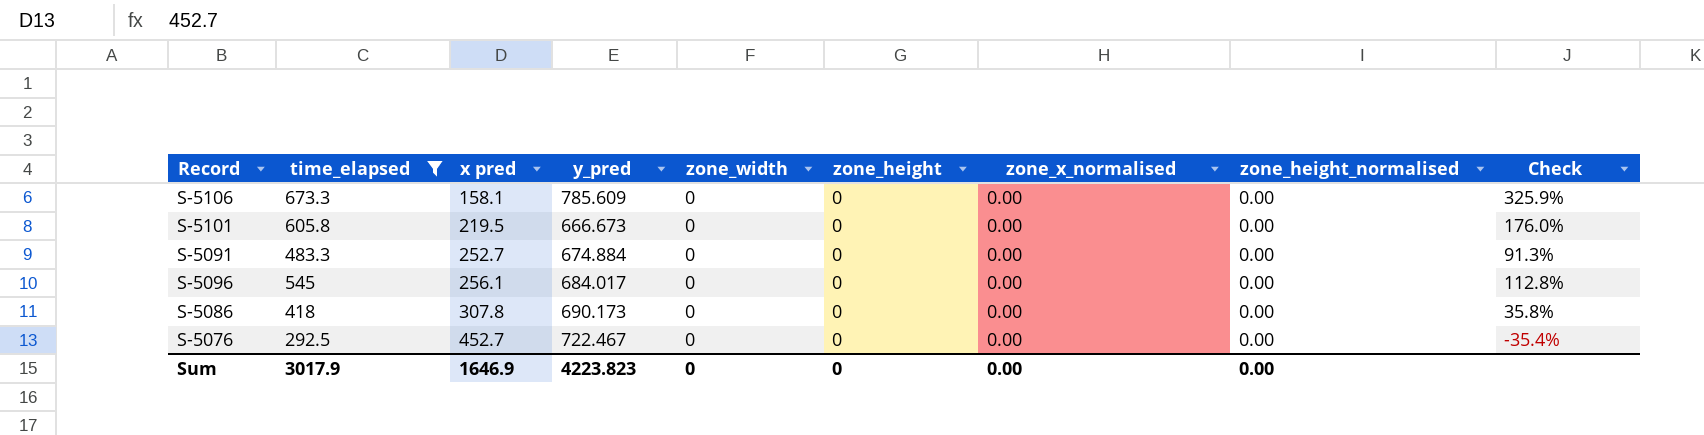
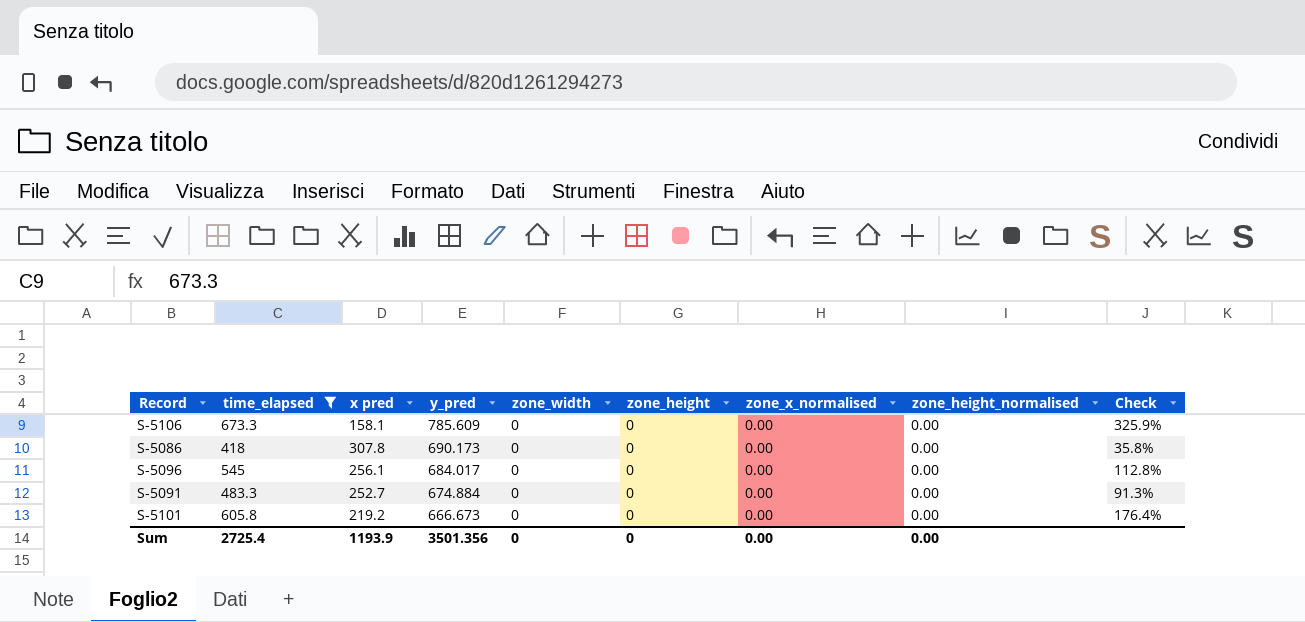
row order: x pred ascending -> y_pred descending
row S-5076: 292.5 | 452.7 | 722.467 | 0 | 0 | 0.00 | 0.00 | -35.4% -> none
S-5101 | x pred: 219.5 -> 219.2
S-5101 | Check: 176.0% -> 176.4%
Sum | time_elapsed: 3017.9 -> 2725.4
Sum | x pred: 1646.9 -> 1193.9
Sum | y_pred: 4223.823 -> 3501.356

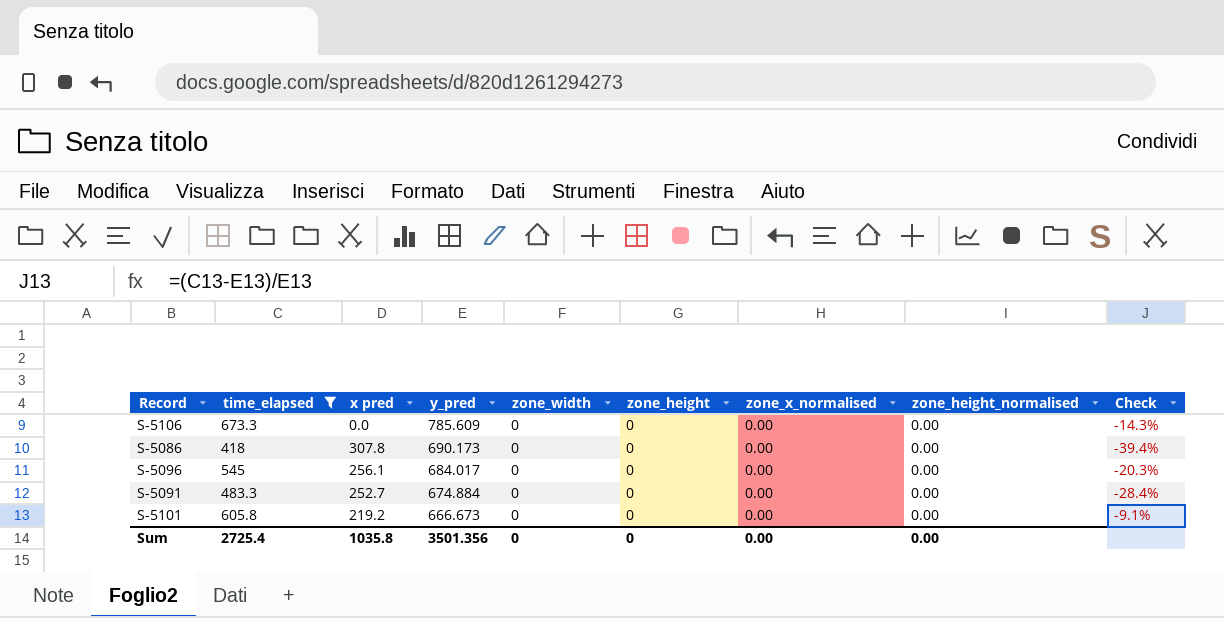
column Check | formula: ([time_elapsed] - [x pred]) / [x pred] -> ([time_elapsed] - [y_pred]) / [y_pred]
S-5106 | x pred: 158.1 -> 0.0
Sum | x pred: 1193.9 -> 1035.8

